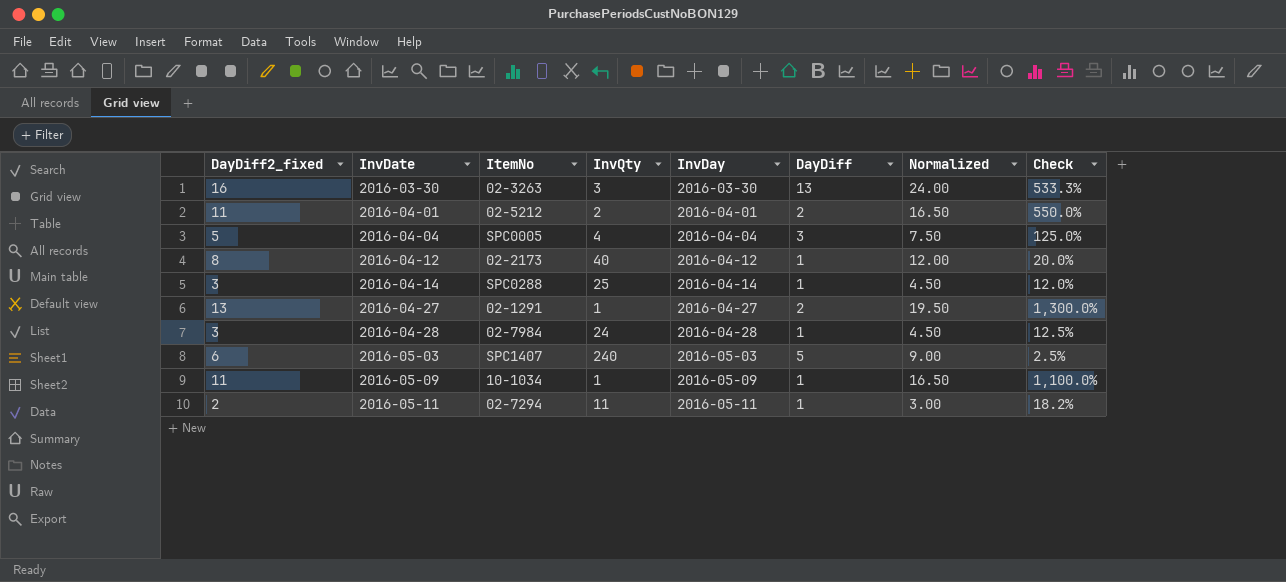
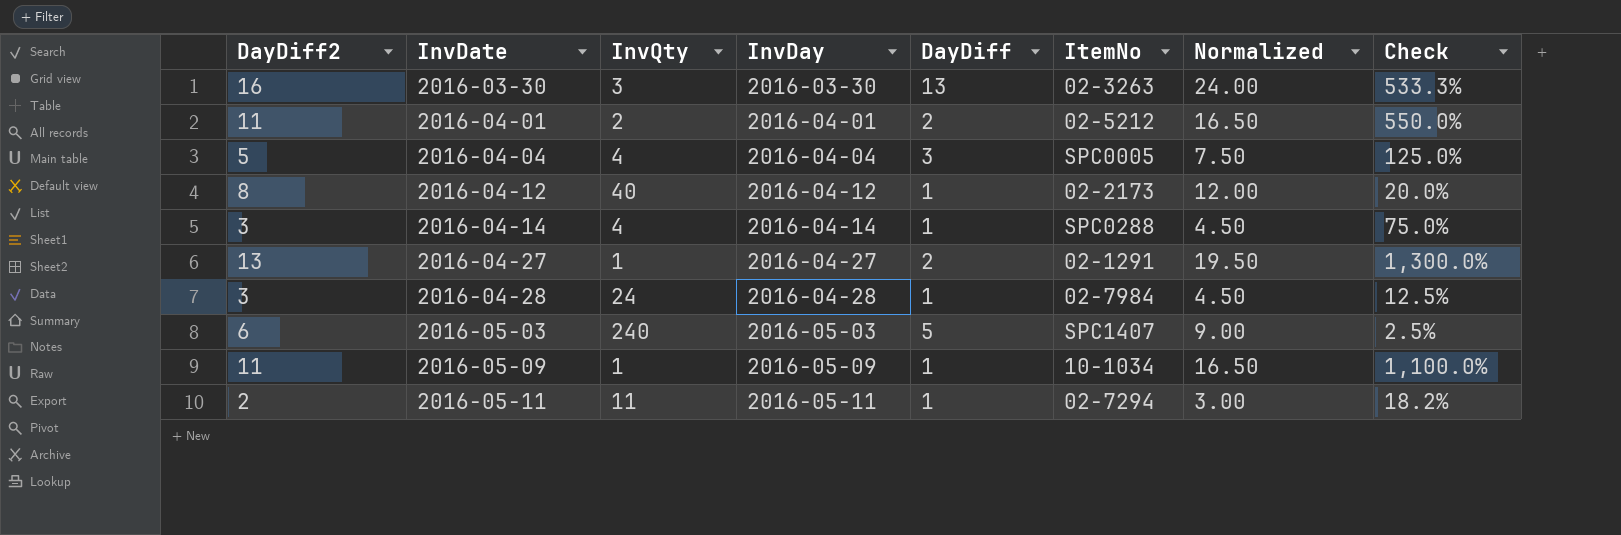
column name: DayDiff2_fixed -> DayDiff2
column ItemNo | position: 3 -> 6
2016-04-14 | InvQty: 25 -> 4
2016-04-14 | Check: 12.0% -> 75.0%

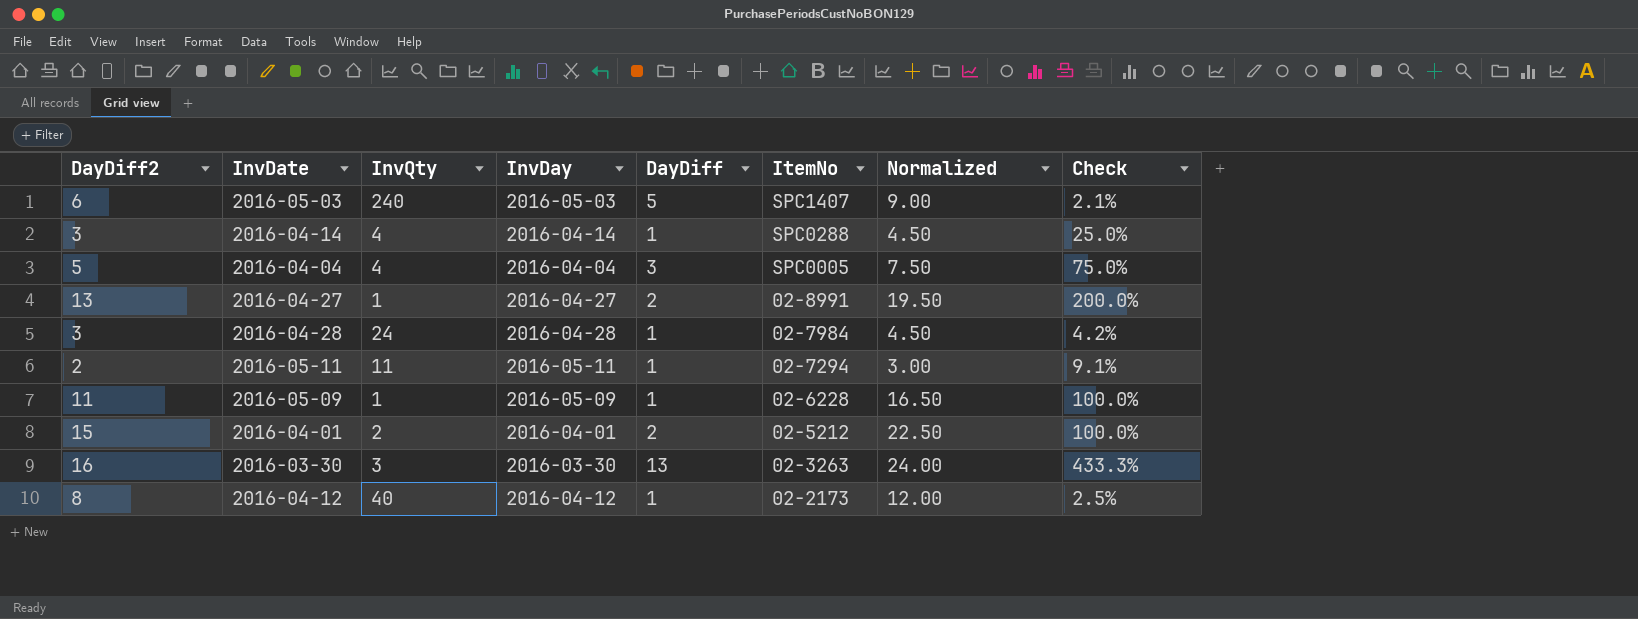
row order: InvDate ascending -> ItemNo descending
column Check | formula: [DayDiff2] / [InvQty] -> [DayDiff] / [InvQty]
2016-04-27 | ItemNo: 02-1291 -> 02-8991
2016-05-09 | ItemNo: 10-1034 -> 02-6228
2016-04-01 | DayDiff2: 11 -> 15
2016-04-01 | Normalized: 16.50 -> 22.50

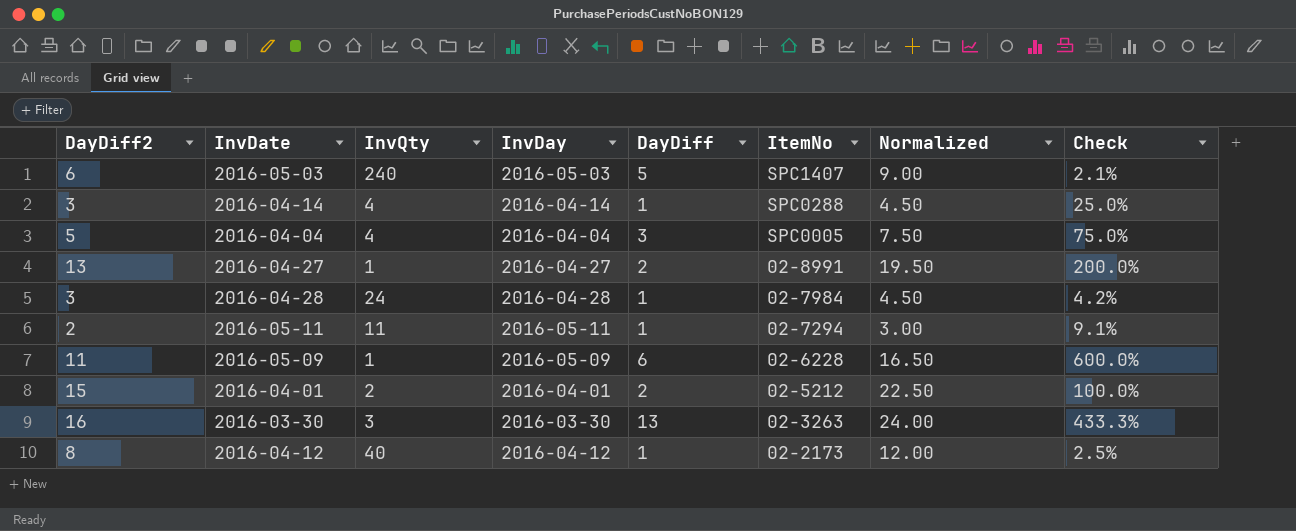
2016-05-09 | DayDiff: 1 -> 6
2016-05-09 | Check: 100.0% -> 600.0%

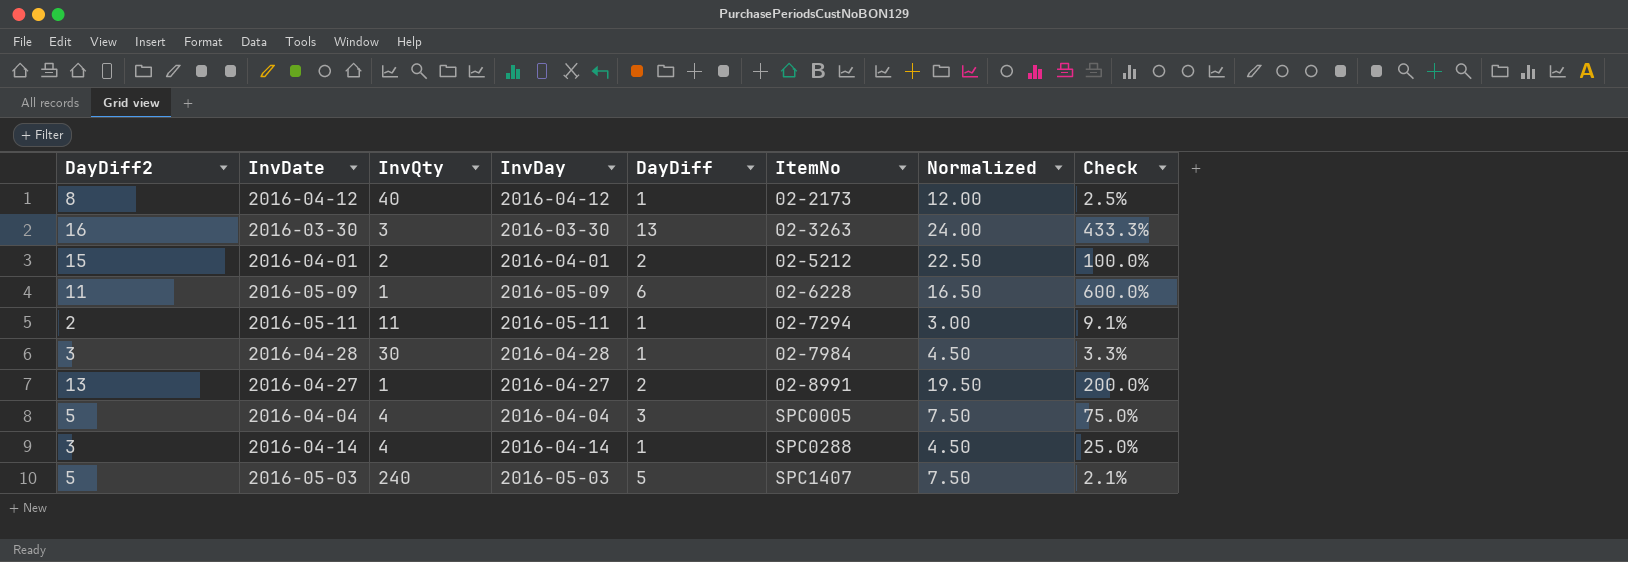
row order: ItemNo descending -> ItemNo ascending
2016-04-28 | InvQty: 24 -> 30
2016-04-28 | Check: 4.2% -> 3.3%
2016-05-03 | DayDiff2: 6 -> 5
2016-05-03 | Normalized: 9.00 -> 7.50

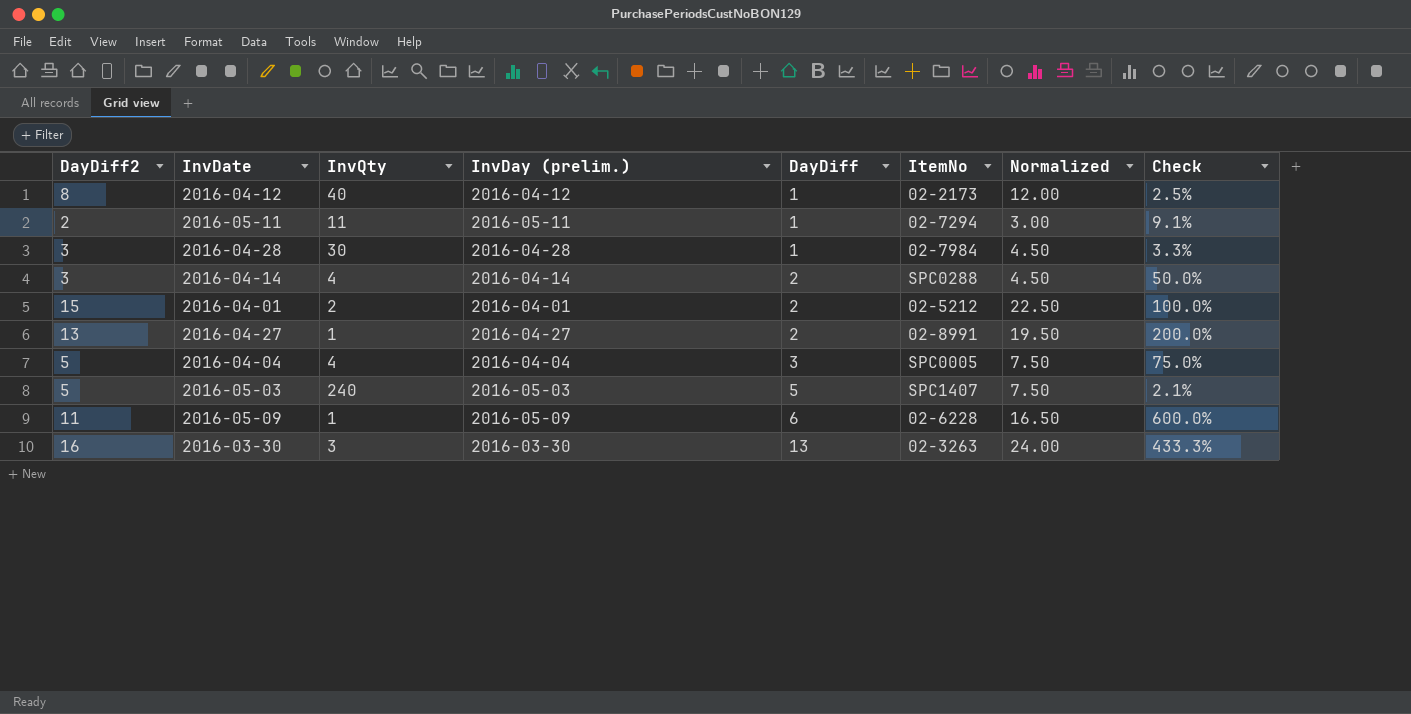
row order: ItemNo ascending -> DayDiff ascending
column name: InvDay -> InvDay (prelim.)
2016-04-14 | DayDiff: 1 -> 2
2016-04-14 | Check: 25.0% -> 50.0%

